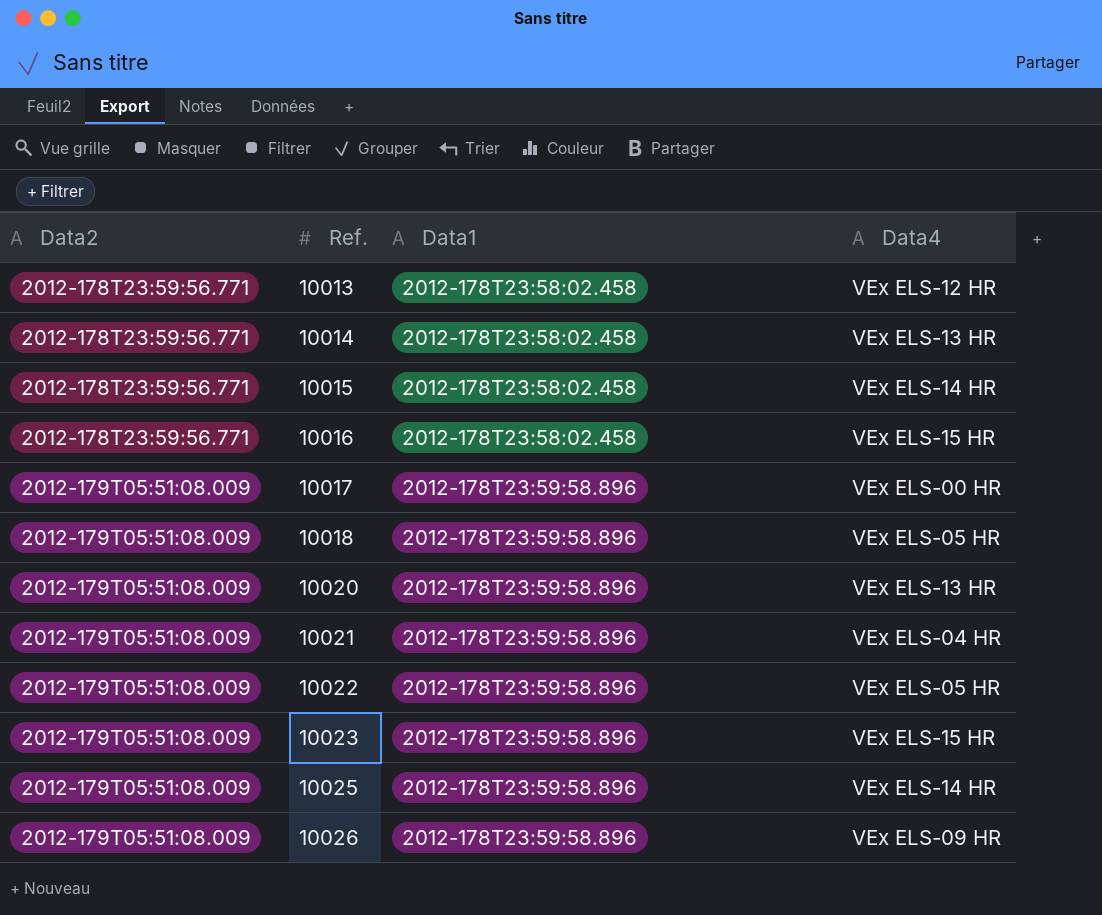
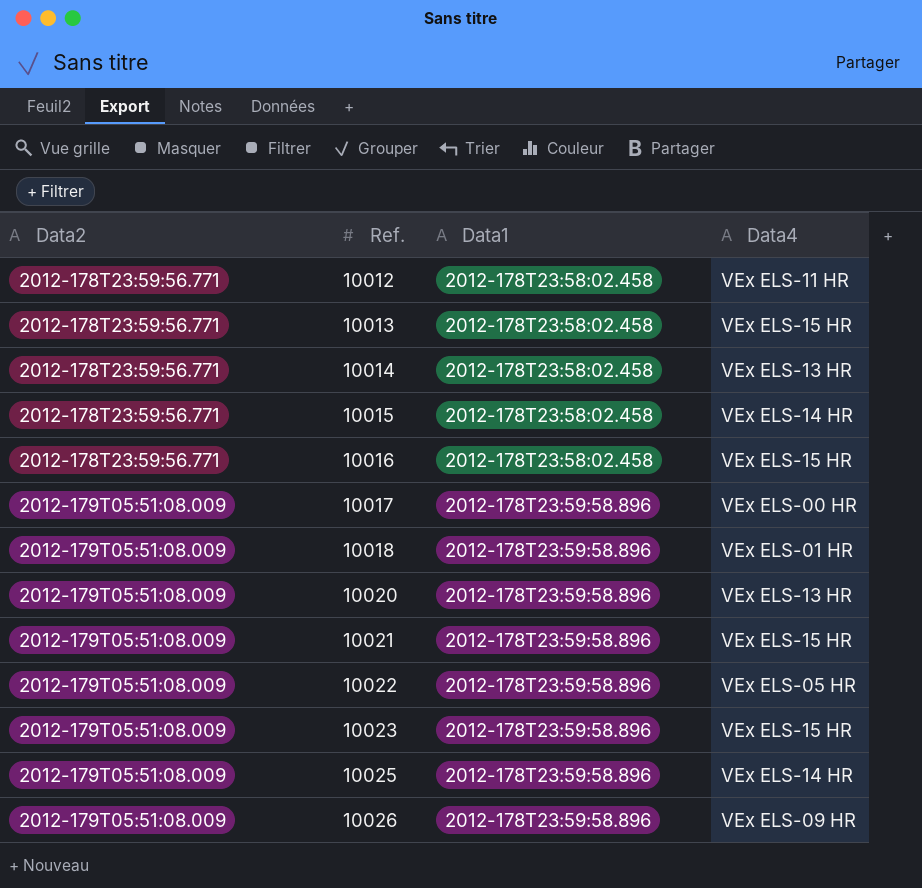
row 10012: none -> 2012-178T23:59:56.771 | 2012-178T23:58:02.458 | VEx ELS-11 HR
10013 | Data4: VEx ELS-12 HR -> VEx ELS-15 HR
10018 | Data4: VEx ELS-05 HR -> VEx ELS-01 HR
10021 | Data4: VEx ELS-04 HR -> VEx ELS-15 HR

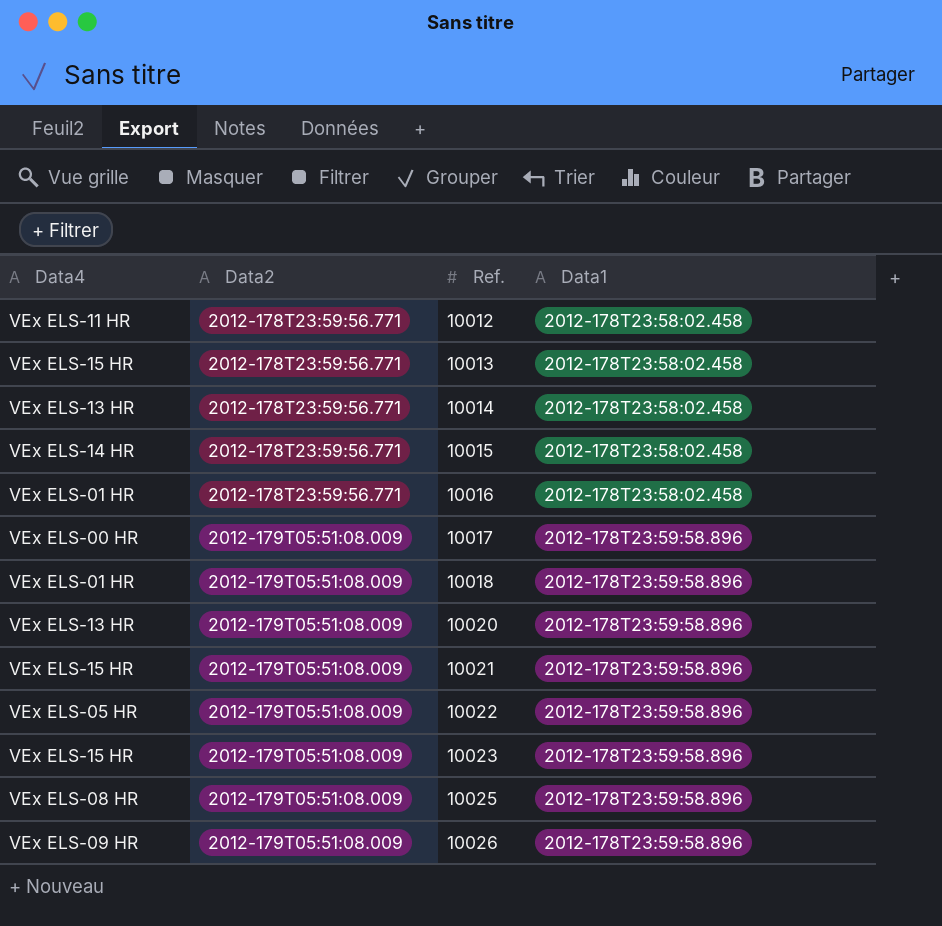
column Data4 | position: 4 -> 1
10016 | Data4: VEx ELS-15 HR -> VEx ELS-01 HR
10025 | Data4: VEx ELS-14 HR -> VEx ELS-08 HR

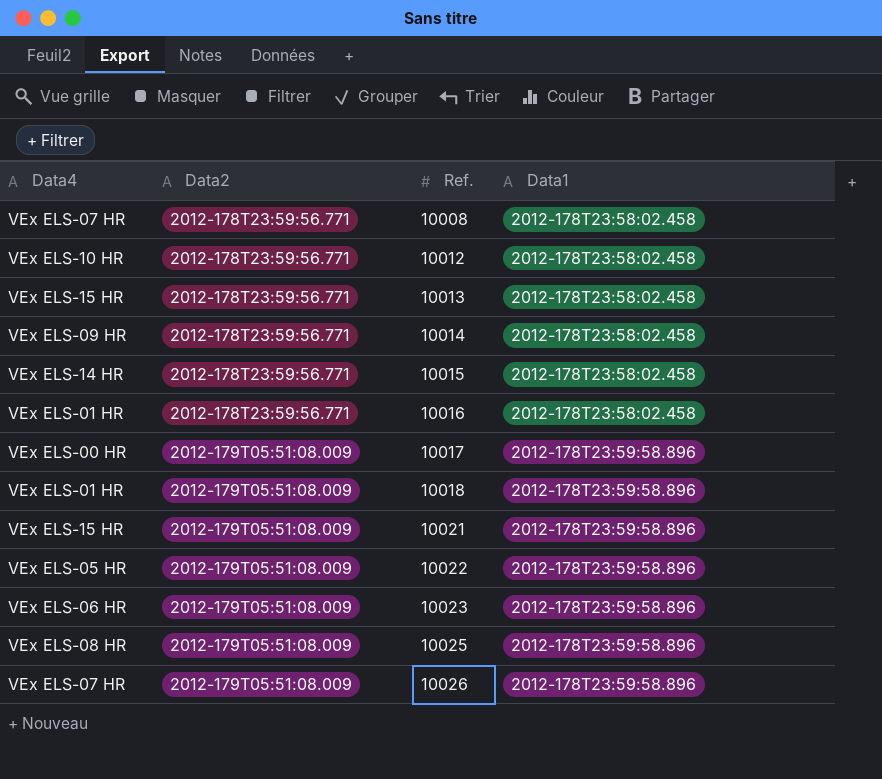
row 10020: VEx ELS-13 HR | 2012-179T05:51:08.009 | 2012-178T23:59:58.896 -> none
row 10008: none -> VEx ELS-07 HR | 2012-178T23:59:56.771 | 2012-178T23:58:02.458
10012 | Data4: VEx ELS-11 HR -> VEx ELS-10 HR
10014 | Data4: VEx ELS-13 HR -> VEx ELS-09 HR
10023 | Data4: VEx ELS-15 HR -> VEx ELS-06 HR
10026 | Data4: VEx ELS-09 HR -> VEx ELS-07 HR

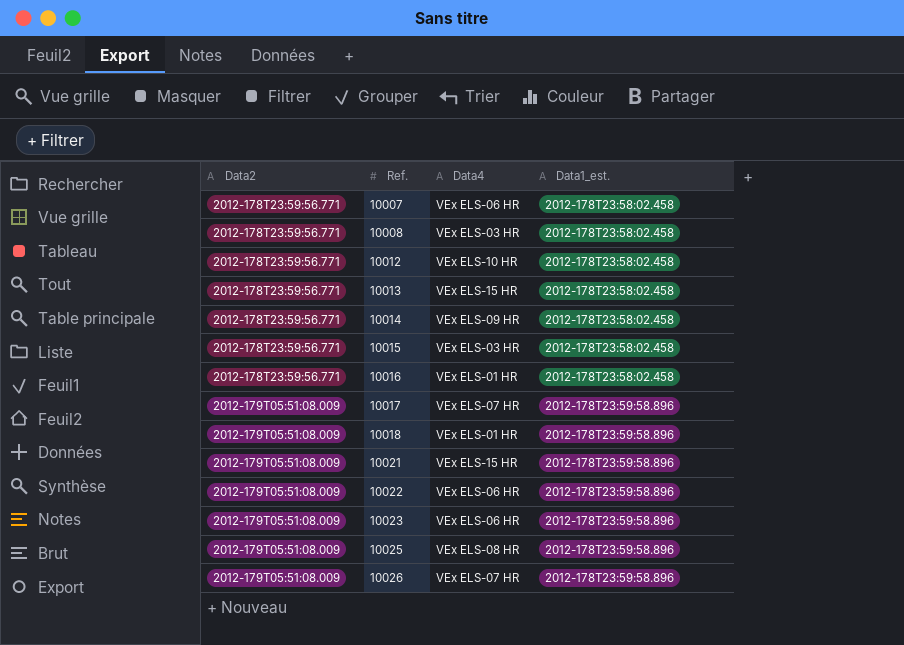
column Data4 | position: 1 -> 3
column name: Data1 -> Data1_est.
row 10007: none -> 2012-178T23:59:56.771 | VEx ELS-06 HR | 2012-178T23:58:02.458
10008 | Data4: VEx ELS-07 HR -> VEx ELS-03 HR
10015 | Data4: VEx ELS-14 HR -> VEx ELS-03 HR
10017 | Data4: VEx ELS-00 HR -> VEx ELS-07 HR
10022 | Data4: VEx ELS-05 HR -> VEx ELS-06 HR

